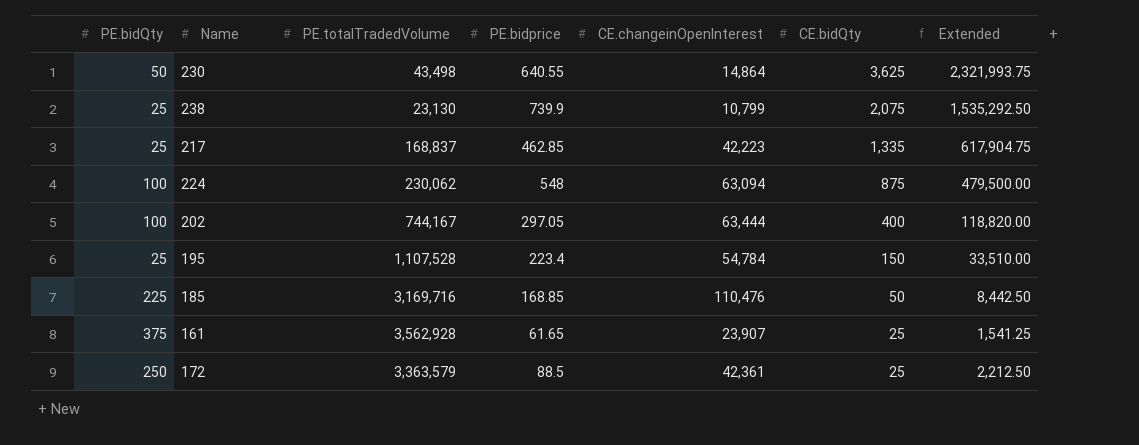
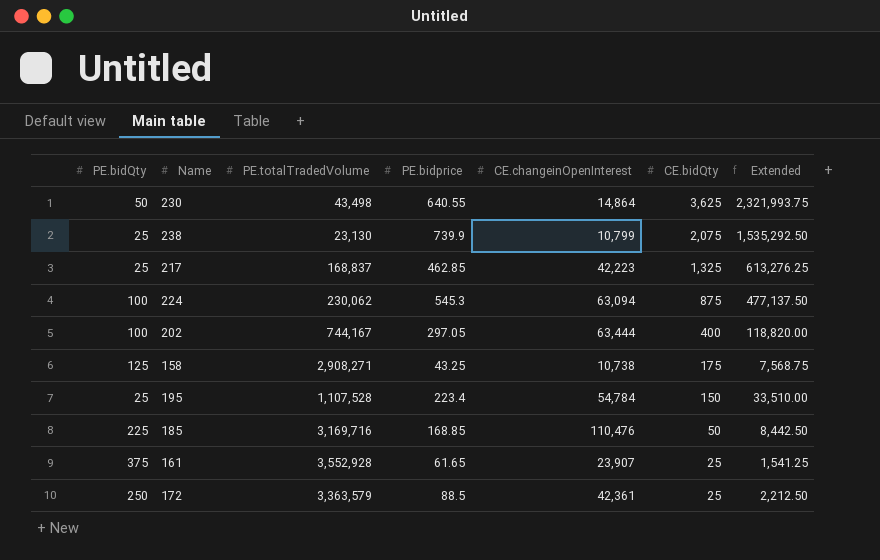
217 | CE.bidQty: 1,335 -> 1,325
217 | Extended: 617,904.75 -> 613,276.25
224 | PE.bidprice: 548 -> 545.3
224 | Extended: 479,500.00 -> 477,137.50
row 158: none -> 125 | 2,908,271 | 43.25 | 10,738 | 175 | 7,568.75
161 | PE.totalTradedVolume: 3,562,928 -> 3,552,928

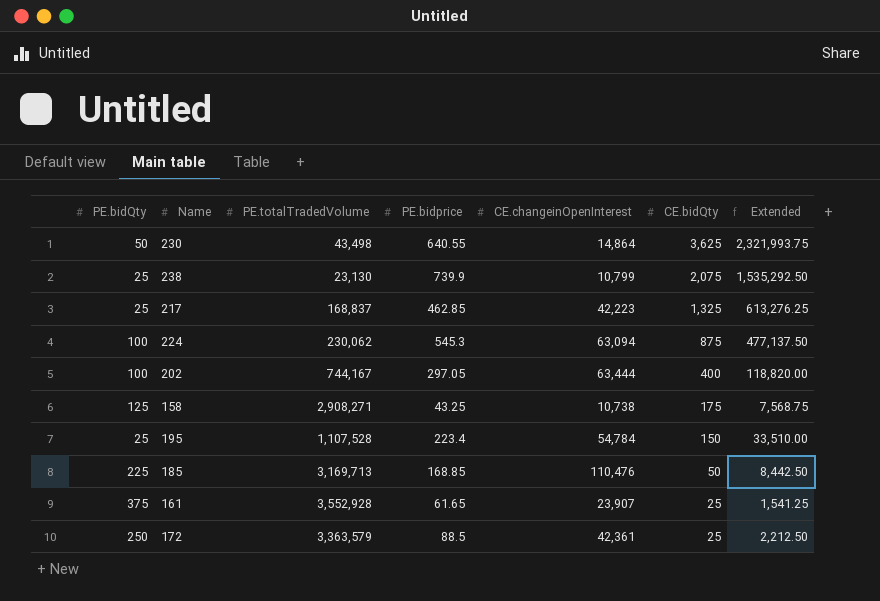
185 | PE.totalTradedVolume: 3,169,716 -> 3,169,713

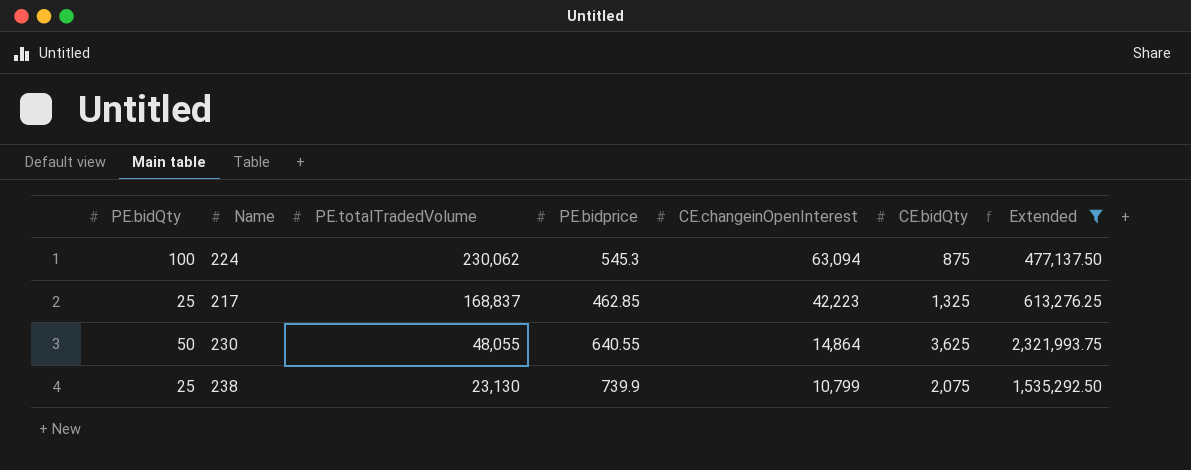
filter: none -> Extended >= 477,137.50
row order: CE.bidQty descending -> PE.totalTradedVolume descending
230 | PE.totalTradedVolume: 43,498 -> 48,055

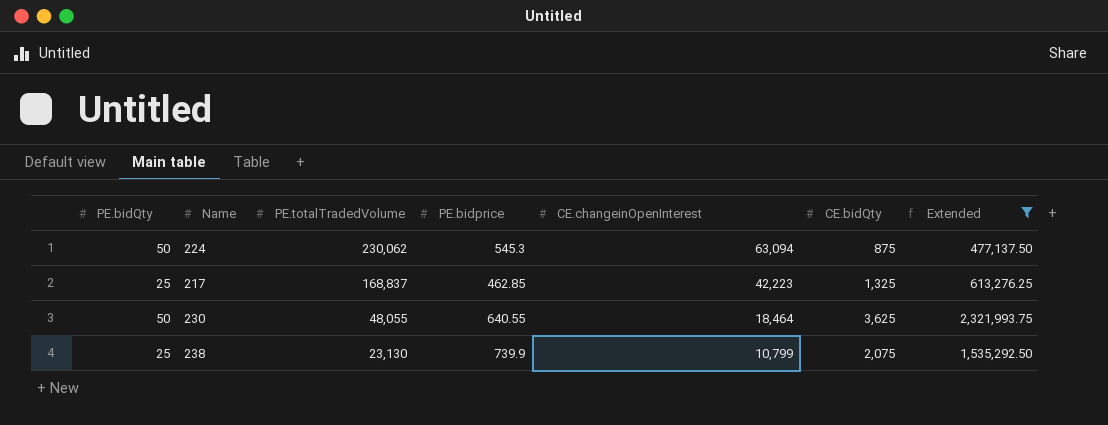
224 | PE.bidQty: 100 -> 50
230 | CE.changeinOpenInterest: 14,864 -> 18,464

